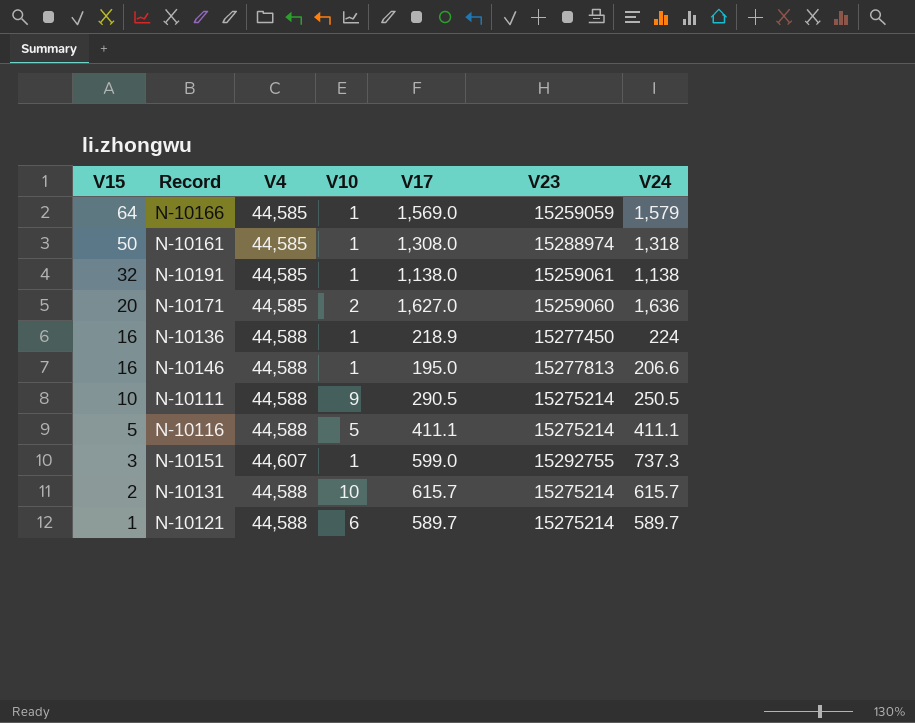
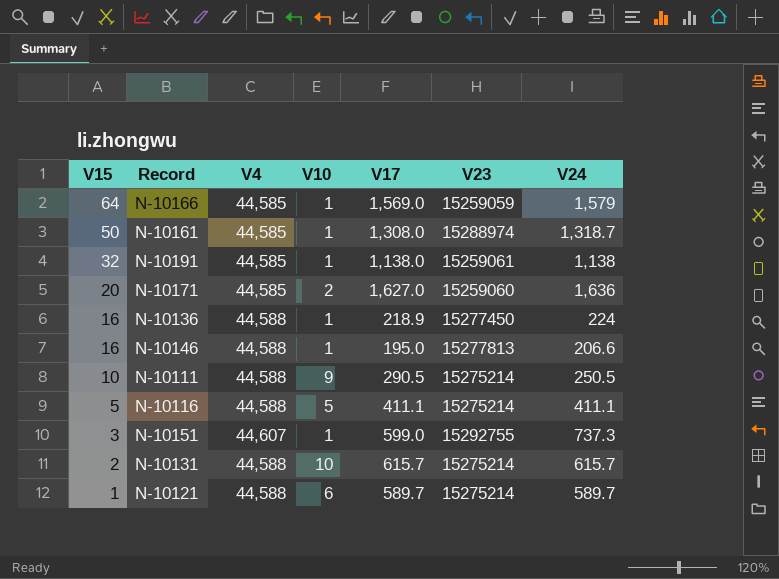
N-10161 | V24: 1,318 -> 1,318.7

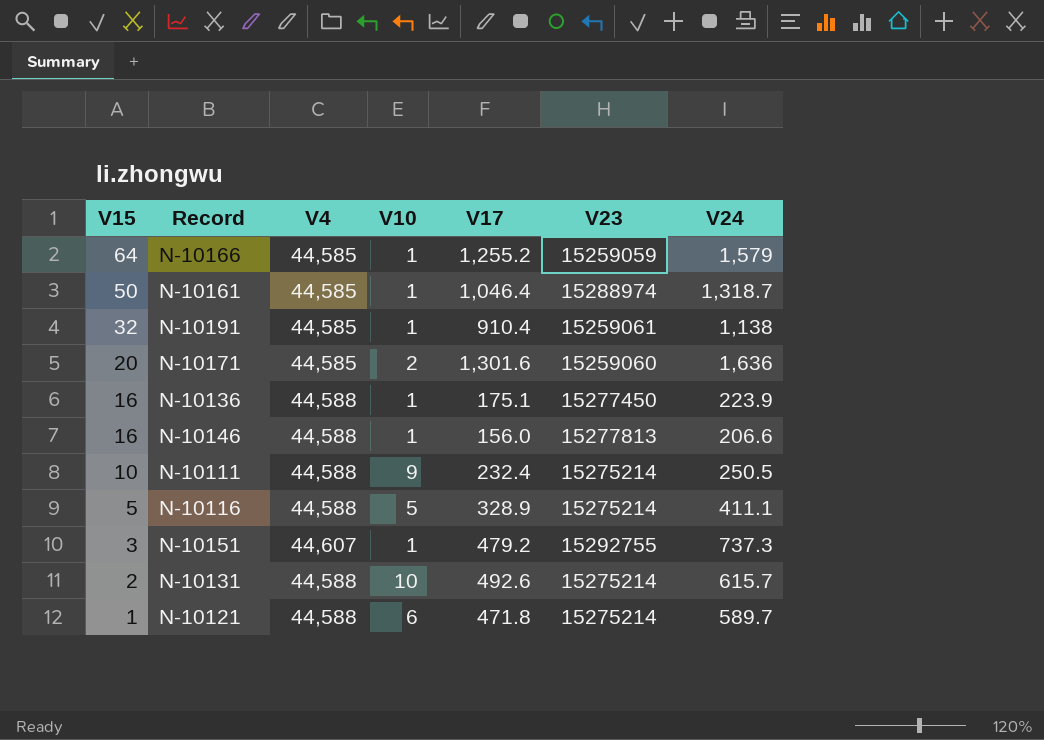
N-10166 | V17: 1,569.0 -> 1,255.2
N-10161 | V17: 1,308.0 -> 1,046.4
N-10191 | V17: 1,138.0 -> 910.4
N-10171 | V17: 1,627.0 -> 1,301.6
N-10136 | V17: 218.9 -> 175.1
N-10136 | V24: 224 -> 223.9
N-10146 | V17: 195.0 -> 156.0
N-10111 | V17: 290.5 -> 232.4
N-10116 | V17: 411.1 -> 328.9
N-10151 | V17: 599.0 -> 479.2
N-10131 | V17: 615.7 -> 492.6
N-10121 | V17: 589.7 -> 471.8

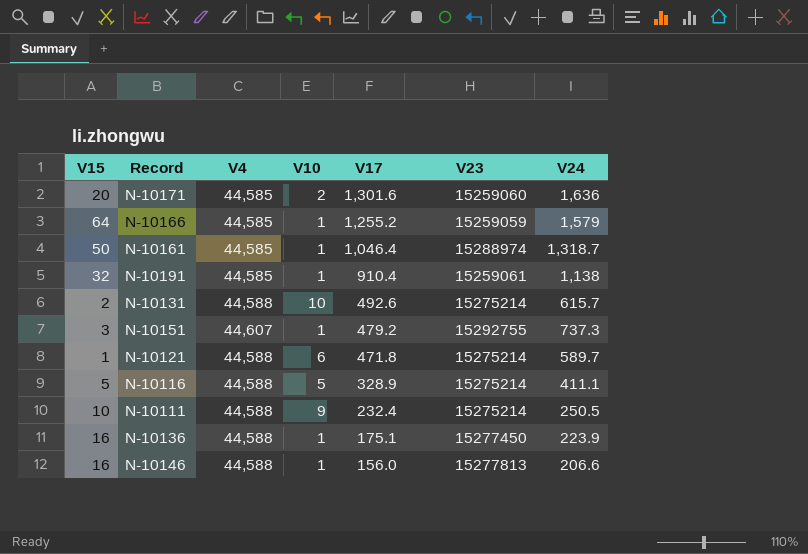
row order: V15 descending -> V17 descending

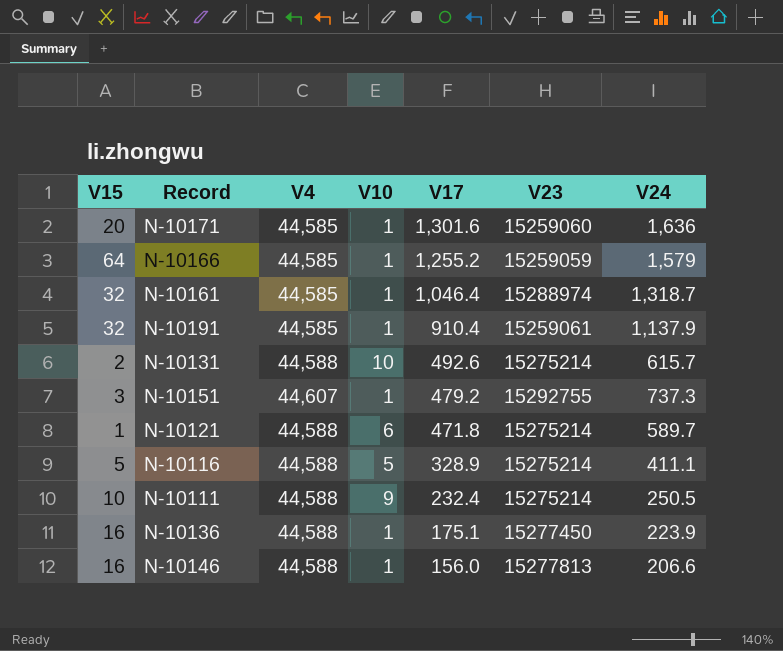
N-10171 | V10: 2 -> 1
N-10161 | V15: 50 -> 32
N-10191 | V24: 1,138 -> 1,137.9

